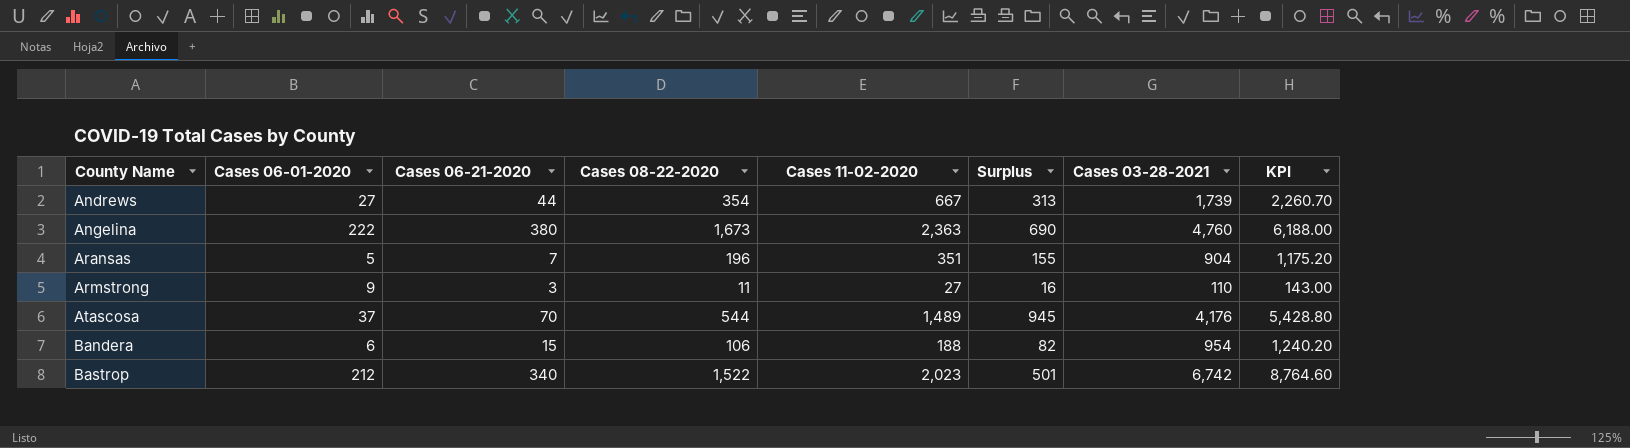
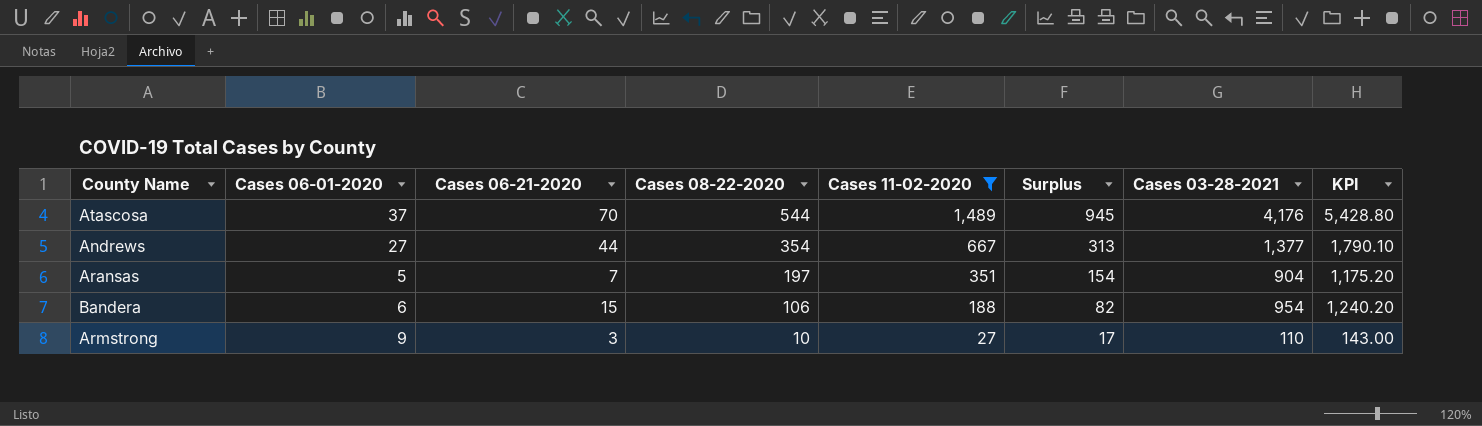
filter: none -> Cases 11-02-2020 <= 1,489
row order: County Name ascending -> Cases 08-22-2020 descending
Andrews | Cases 03-28-2021: 1,739 -> 1,377
Andrews | KPI: 2,260.70 -> 1,790.10
Aransas | Cases 08-22-2020: 196 -> 197
Aransas | Surplus: 155 -> 154
Armstrong | Cases 08-22-2020: 11 -> 10
Armstrong | Surplus: 16 -> 17

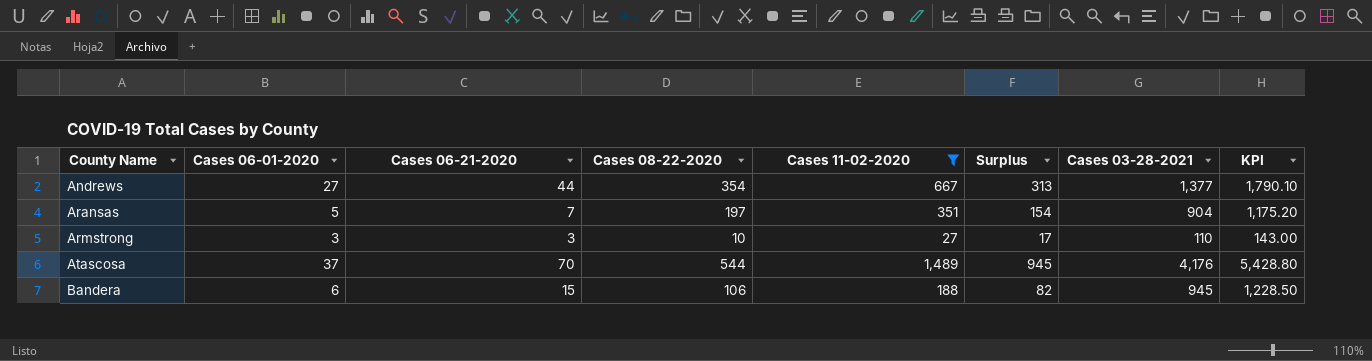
row order: Cases 08-22-2020 descending -> County Name ascending
Armstrong | Cases 06-01-2020: 9 -> 3
Bandera | Cases 03-28-2021: 954 -> 945
Bandera | KPI: 1,240.20 -> 1,228.50

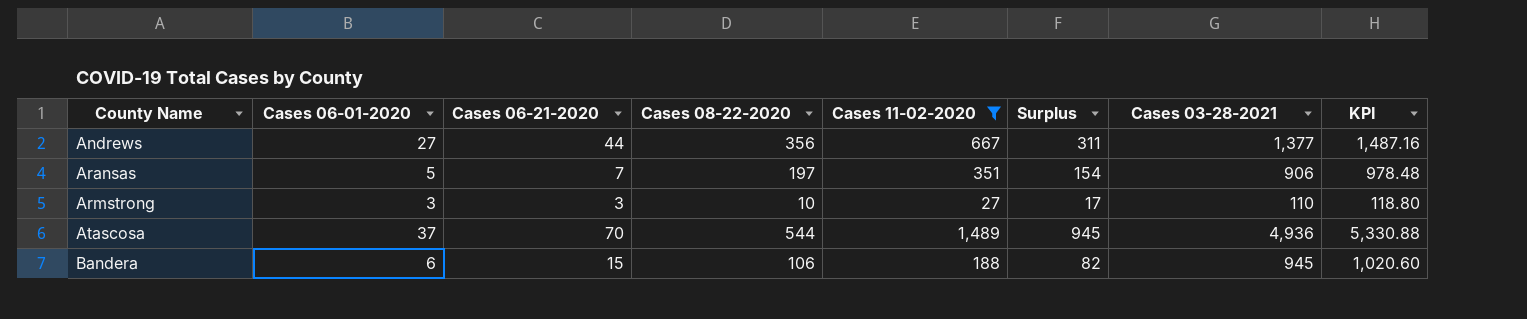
column KPI | formula: [Cases 03-28-2021] * 1.3 -> [Cases 03-28-2021] * 1.08
Andrews | Cases 08-22-2020: 354 -> 356
Andrews | Surplus: 313 -> 311
Aransas | Cases 03-28-2021: 904 -> 906
Atascosa | Cases 03-28-2021: 4,176 -> 4,936

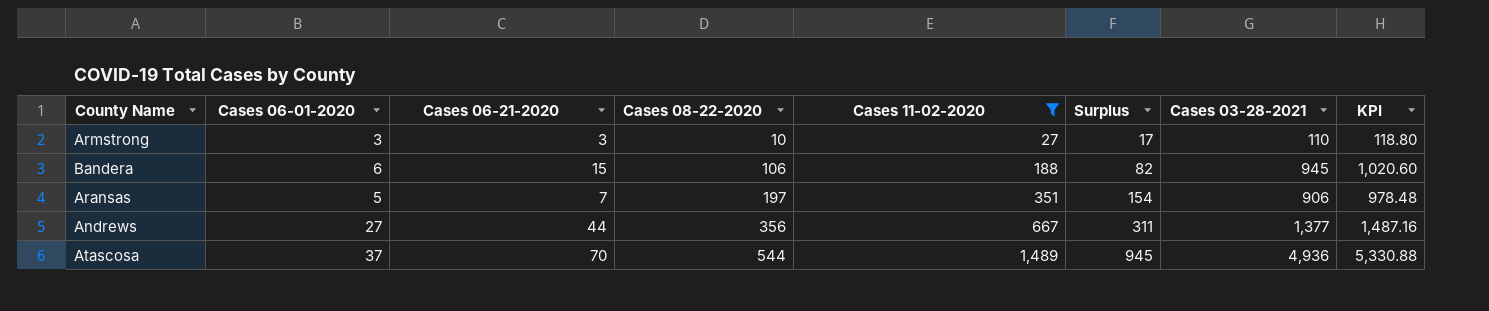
row order: County Name ascending -> Cases 08-22-2020 ascending

